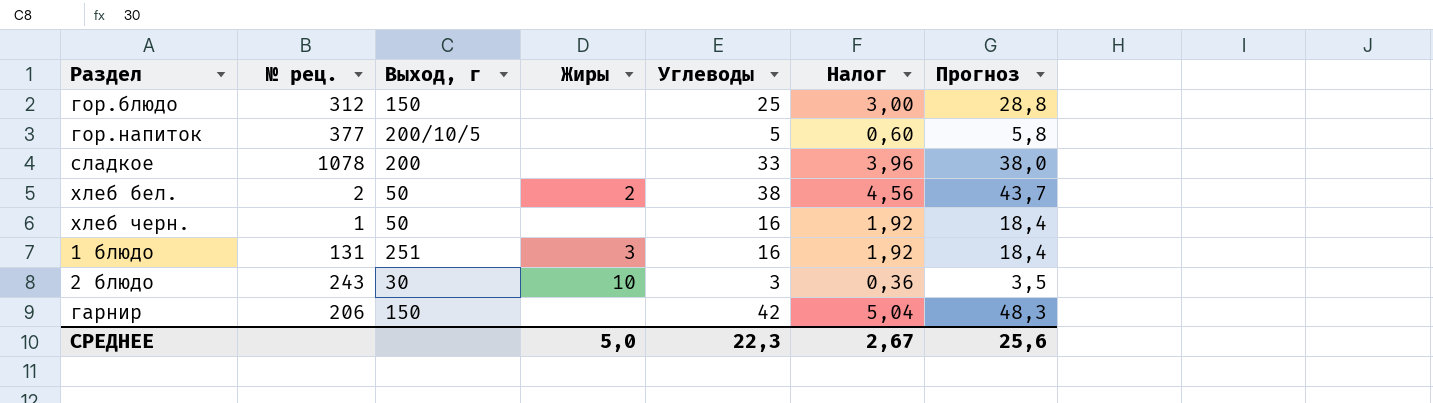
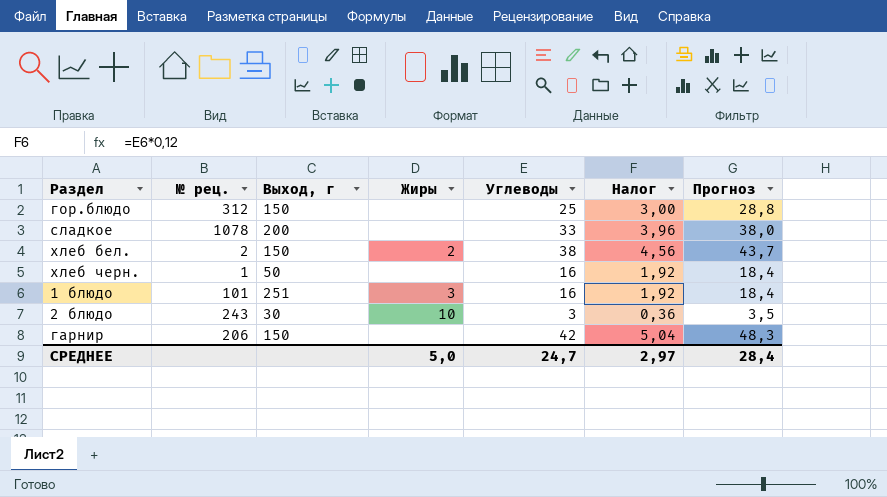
row гор.напиток: 377 | 200/10/5 | none | 5 | 0,60 | 5,8 -> none
хлеб бел. | Выход, г: 50 -> 150
1 блюдо | № рец.: 131 -> 101
СРЕДНЕЕ | Углеводы: 22,3 -> 24,7
СРЕДНЕЕ | Налог: 2,67 -> 2,97
СРЕДНЕЕ | Прогноз: 25,6 -> 28,4

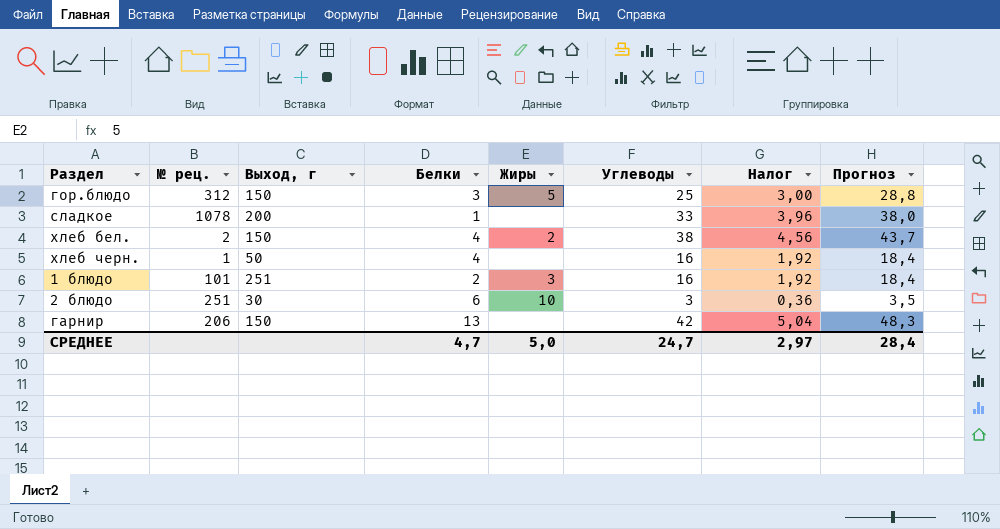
column Белки | position: none -> 4
гор.блюдо | Жиры: none -> 5
2 блюдо | № рец.: 243 -> 251

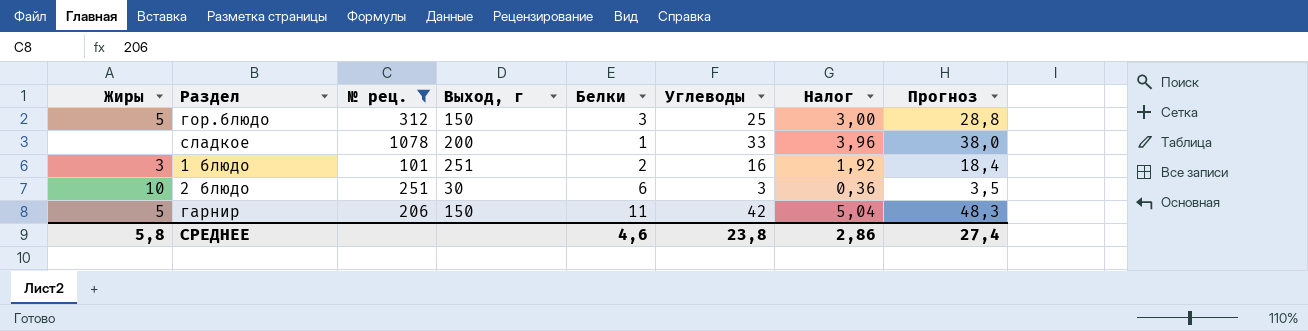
filter: none -> № рец. >= 101
column Жиры | position: 5 -> 1
гарнир | Жиры: none -> 5
гарнир | Белки: 13 -> 11
СРЕДНЕЕ | Жиры: 5,0 -> 5,8
СРЕДНЕЕ | Белки: 4,7 -> 4,6
СРЕДНЕЕ | Углеводы: 24,7 -> 23,8
СРЕДНЕЕ | Налог: 2,97 -> 2,86
СРЕДНЕЕ | Прогноз: 28,4 -> 27,4

